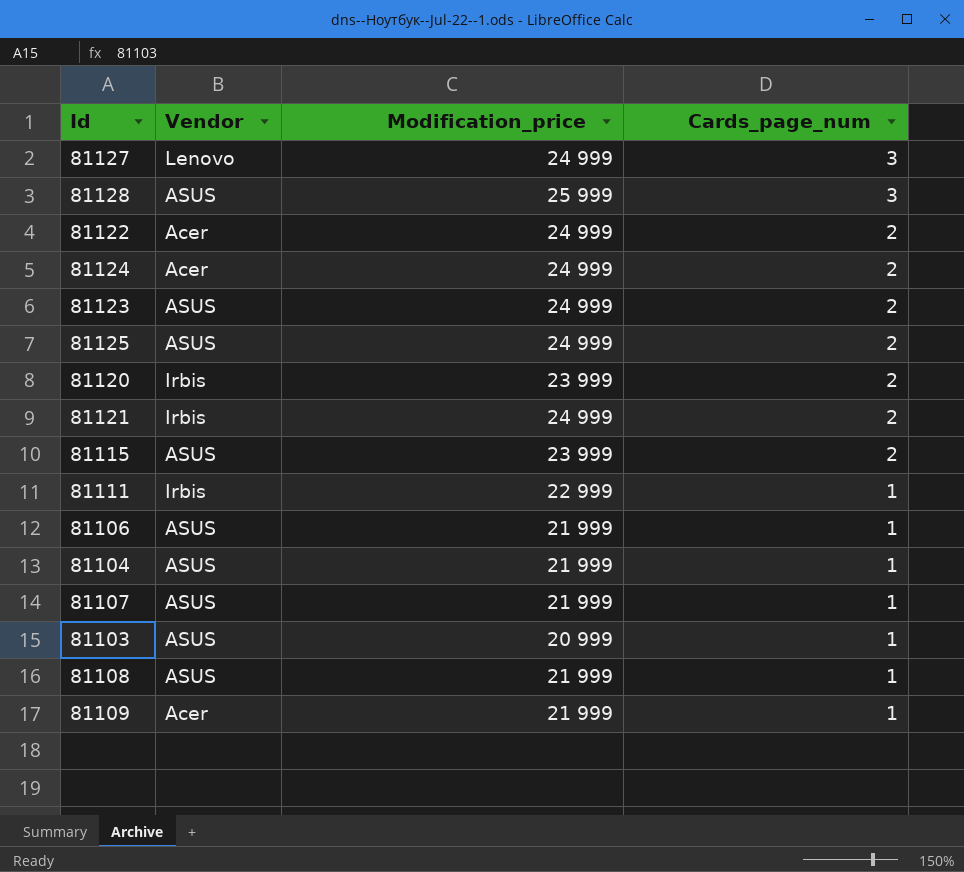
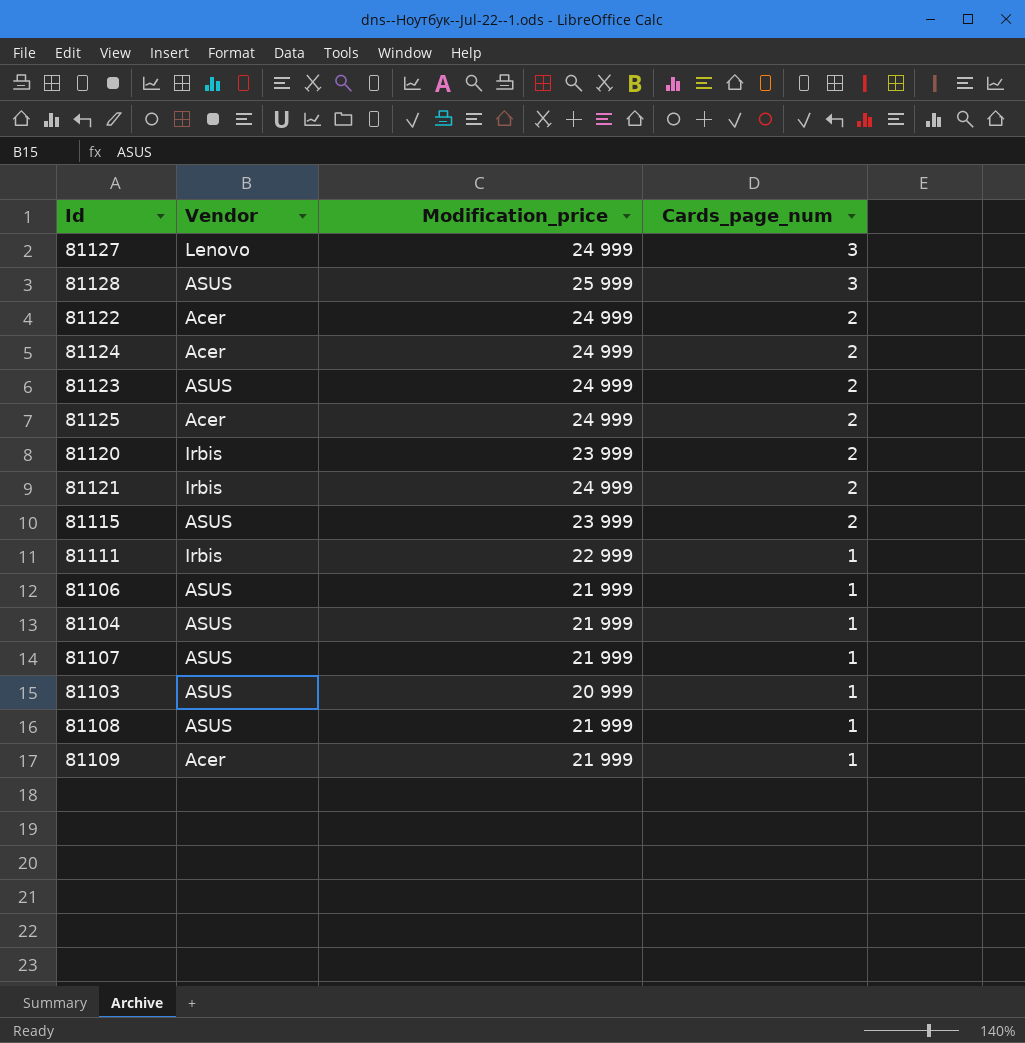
81125 | Vendor: ASUS -> Acer

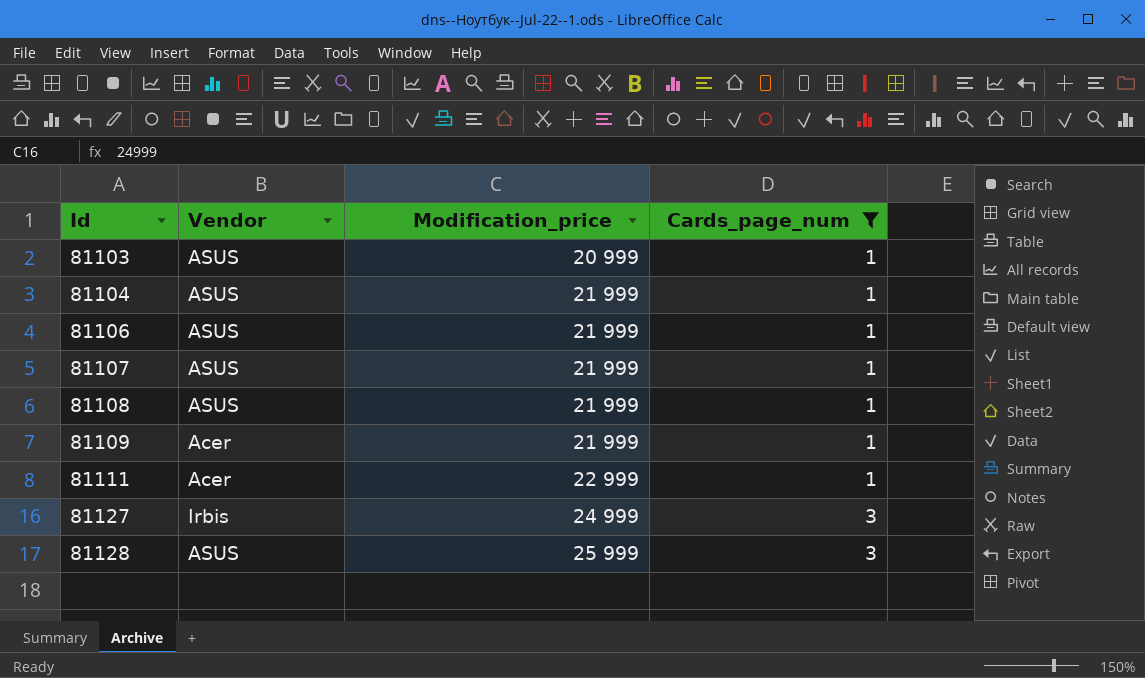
filter: none -> Cards_page_num != 2
row order: Cards_page_num descending -> Id ascending
81111 | Vendor: Irbis -> Acer
81127 | Vendor: Lenovo -> Irbis

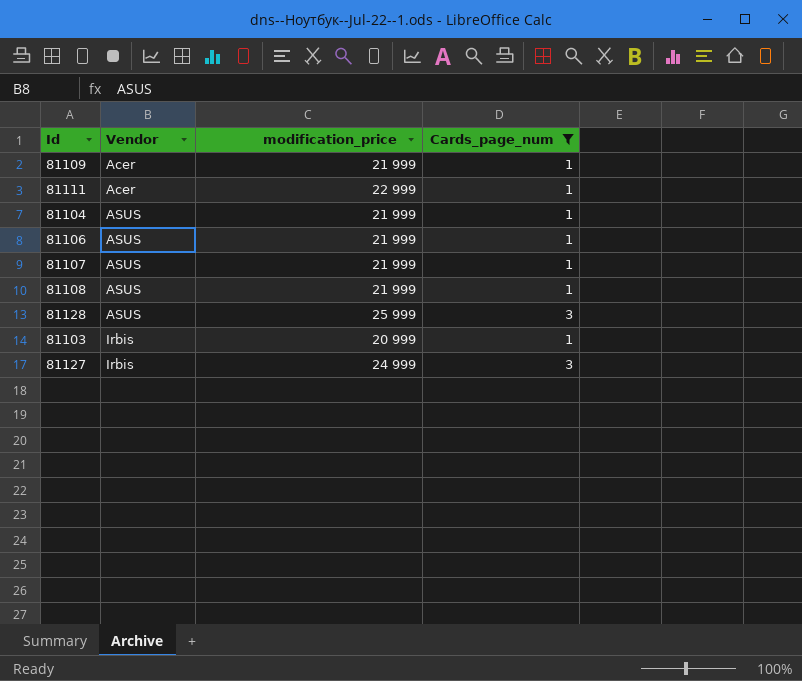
row order: Id ascending -> Vendor ascending
column name: Modification_price -> modification_price
81103 | Vendor: ASUS -> Irbis

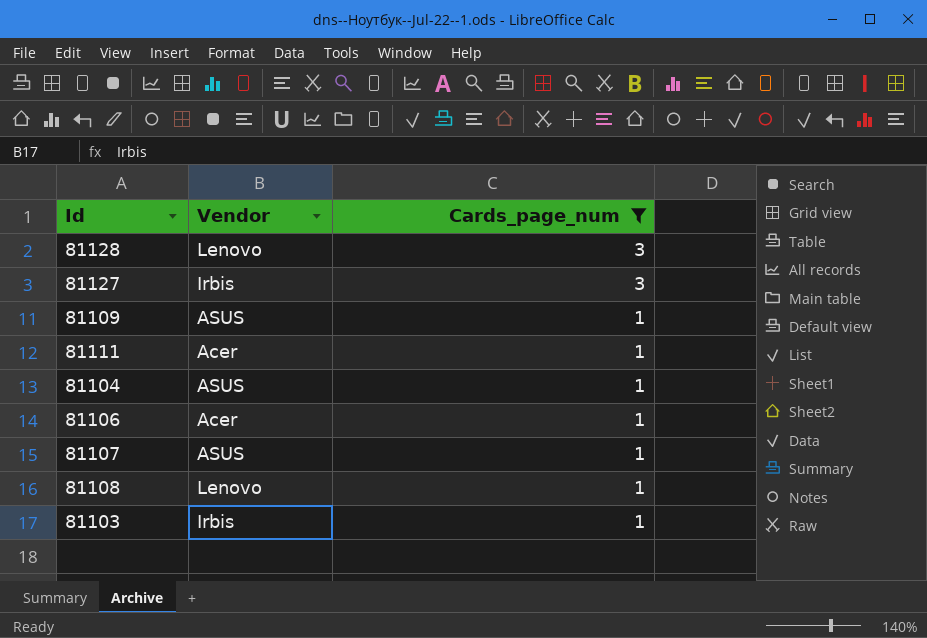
row order: Vendor ascending -> Cards_page_num descending
column modification_price | position: 3 -> none
81128 | Vendor: ASUS -> Lenovo
81109 | Vendor: Acer -> ASUS
81106 | Vendor: ASUS -> Acer
81108 | Vendor: ASUS -> Lenovo

